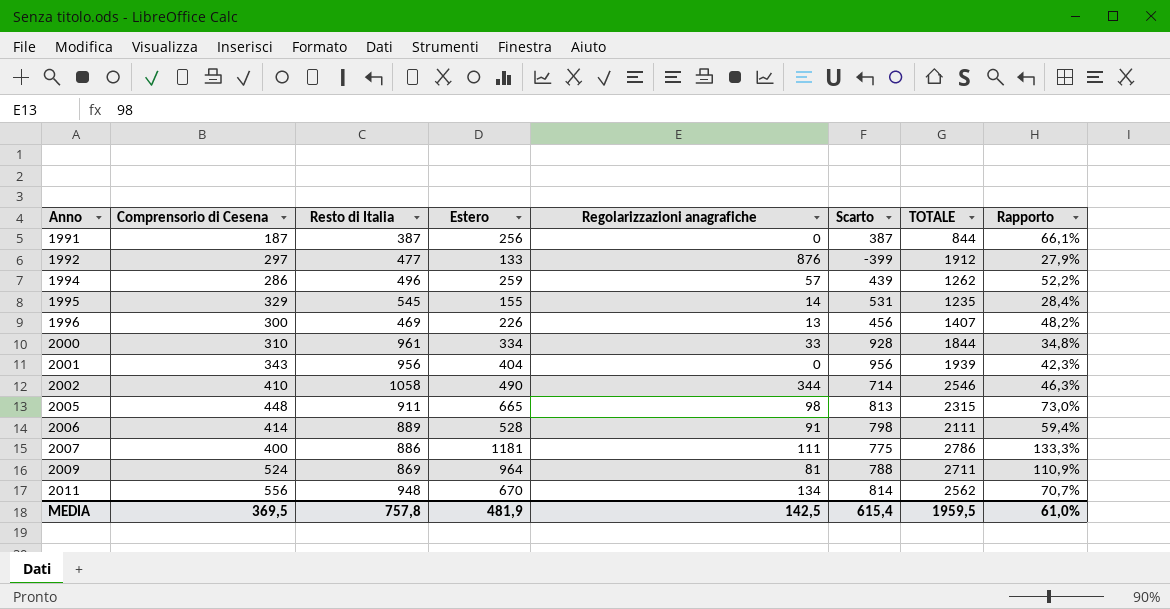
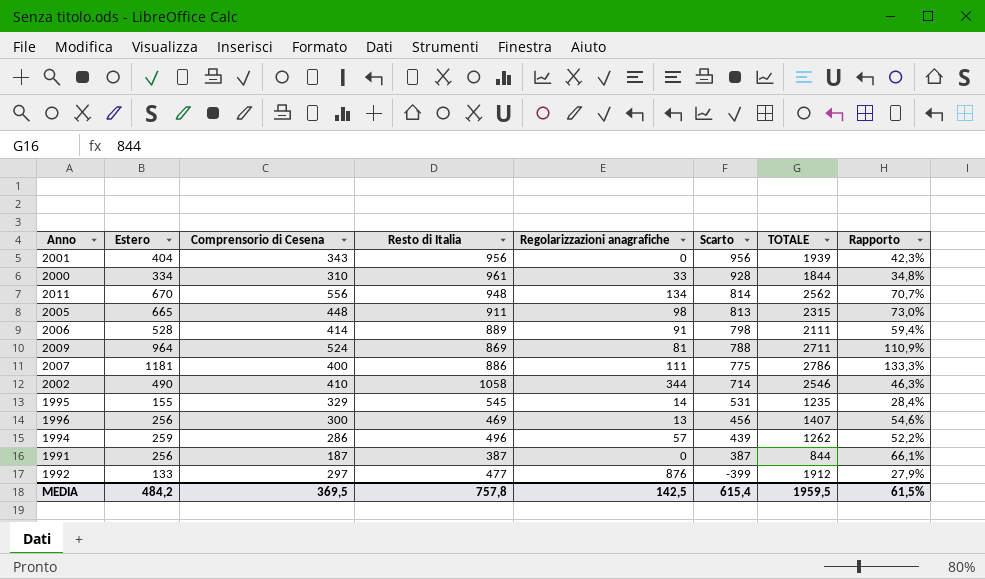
row order: Anno ascending -> Scarto descending
column Estero | position: 4 -> 2
1996 | Estero: 226 -> 256
1996 | Rapporto: 48,2% -> 54,6%
MEDIA | Estero: 481,9 -> 484,2
MEDIA | Rapporto: 61,0% -> 61,5%

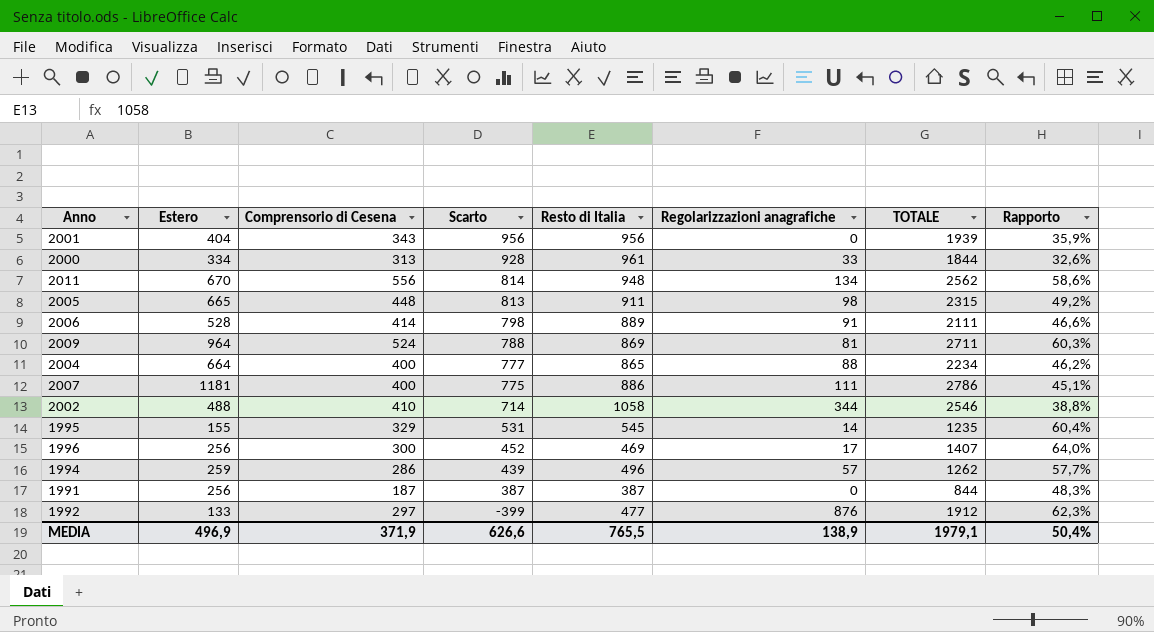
column Scarto | position: 6 -> 4
column Rapporto | formula: [Estero] / [Resto di Italia] -> [Comprensorio di Cesena] / [Resto di Italia]
2000 | Comprensorio di Cesena: 310 -> 313
row 2004: none -> 664 | 400 | 777 | 865 | 88 | 2234 | 46,2%
2002 | Estero: 490 -> 488
1996 | Scarto: 456 -> 452
1996 | Regolarizzazioni anagrafiche: 13 -> 17
MEDIA | Estero: 484,2 -> 496,9
MEDIA | Comprensorio di Cesena: 369,5 -> 371,9
MEDIA | Scarto: 615,4 -> 626,6
MEDIA | Resto di Italia: 757,8 -> 765,5
MEDIA | Regolarizzazioni anagrafiche: 142,5 -> 138,9
MEDIA | TOTALE: 1959,5 -> 1979,1
MEDIA | Rapporto: 61,5% -> 50,4%

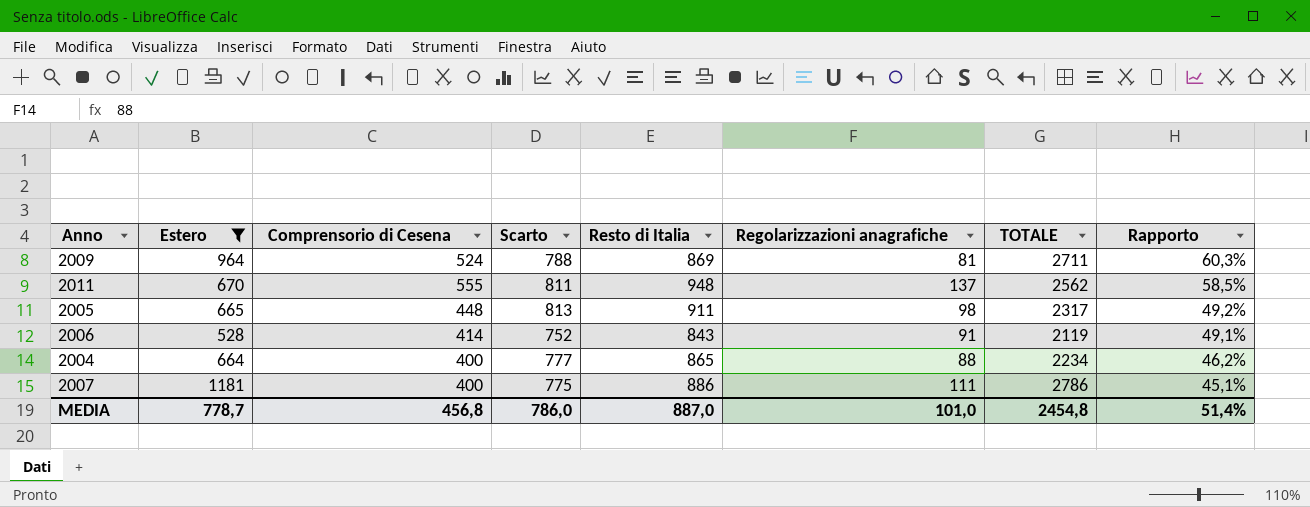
filter: none -> Estero >= 528
row order: Scarto descending -> Rapporto descending
2011 | Comprensorio di Cesena: 556 -> 555
2011 | Scarto: 814 -> 811
2011 | Regolarizzazioni anagrafiche: 134 -> 137
2011 | Rapporto: 58,6% -> 58,5%
2005 | TOTALE: 2315 -> 2317
2006 | Scarto: 798 -> 752
2006 | Resto di Italia: 889 -> 843
2006 | TOTALE: 2111 -> 2119
2006 | Rapporto: 46,6% -> 49,1%
MEDIA | Estero: 496,9 -> 778,7
MEDIA | Comprensorio di Cesena: 371,9 -> 456,8
MEDIA | Scarto: 626,6 -> 786,0
MEDIA | Resto di Italia: 765,5 -> 887,0
MEDIA | Regolarizzazioni anagrafiche: 138,9 -> 101,0
MEDIA | TOTALE: 1979,1 -> 2454,8
MEDIA | Rapporto: 50,4% -> 51,4%

